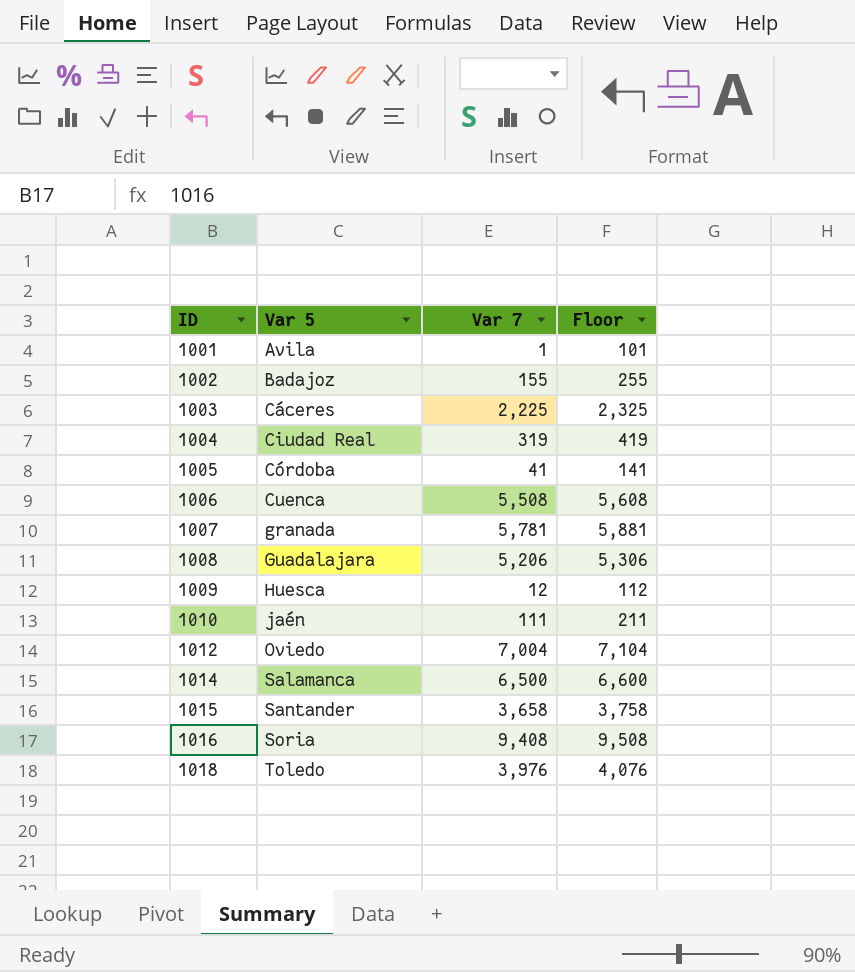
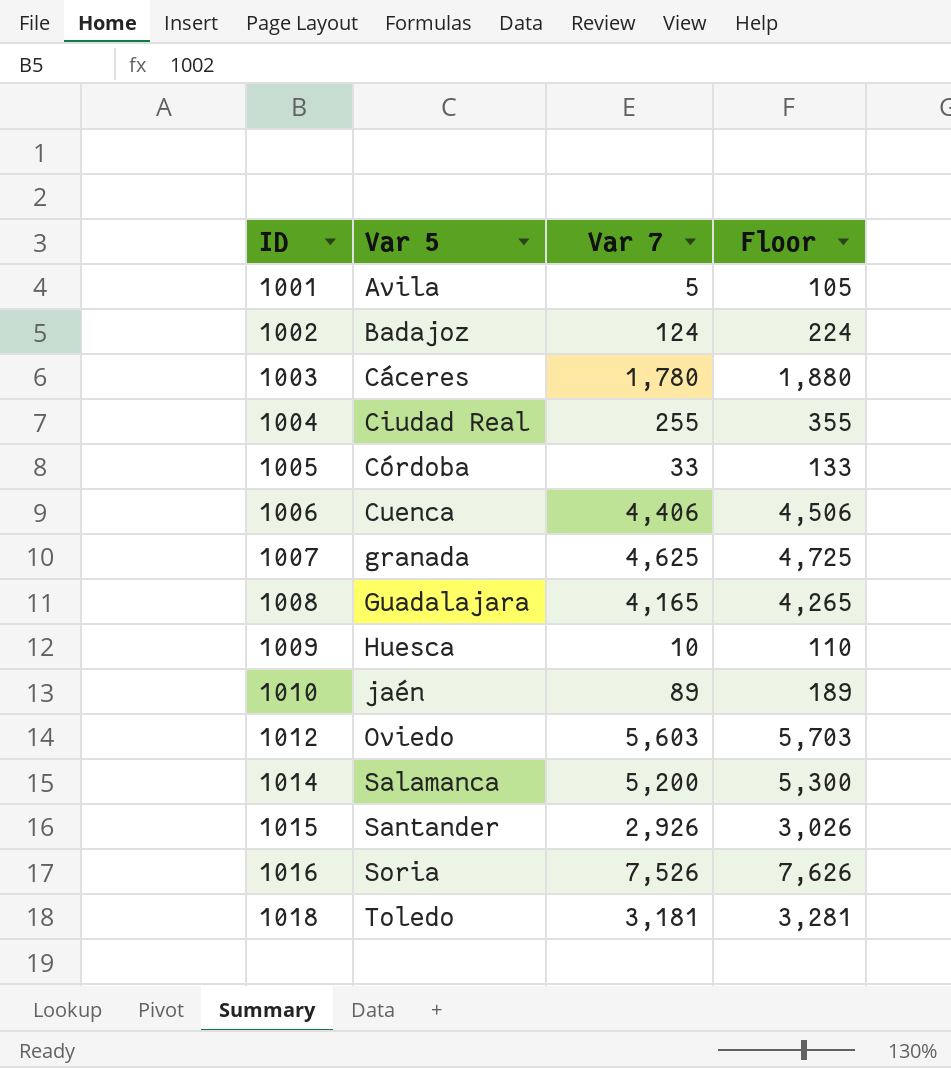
1001 | Var 7: 1 -> 5
1001 | Floor: 101 -> 105
1002 | Var 7: 155 -> 124
1002 | Floor: 255 -> 224
1003 | Var 7: 2,225 -> 1,780
1003 | Floor: 2,325 -> 1,880
1004 | Var 7: 319 -> 255
1004 | Floor: 419 -> 355
1005 | Var 7: 41 -> 33
1005 | Floor: 141 -> 133
1006 | Var 7: 5,508 -> 4,406
1006 | Floor: 5,608 -> 4,506
1007 | Var 7: 5,781 -> 4,625
1007 | Floor: 5,881 -> 4,725
1008 | Var 7: 5,206 -> 4,165
1008 | Floor: 5,306 -> 4,265
1009 | Var 7: 12 -> 10
1009 | Floor: 112 -> 110
1010 | Var 7: 111 -> 89
1010 | Floor: 211 -> 189
1012 | Var 7: 7,004 -> 5,603
1012 | Floor: 7,104 -> 5,703
1014 | Var 7: 6,500 -> 5,200
1014 | Floor: 6,600 -> 5,300
1015 | Var 7: 3,658 -> 2,926
1015 | Floor: 3,758 -> 3,026
1016 | Var 7: 9,408 -> 7,526
1016 | Floor: 9,508 -> 7,626
1018 | Var 7: 3,976 -> 3,181
1018 | Floor: 4,076 -> 3,281

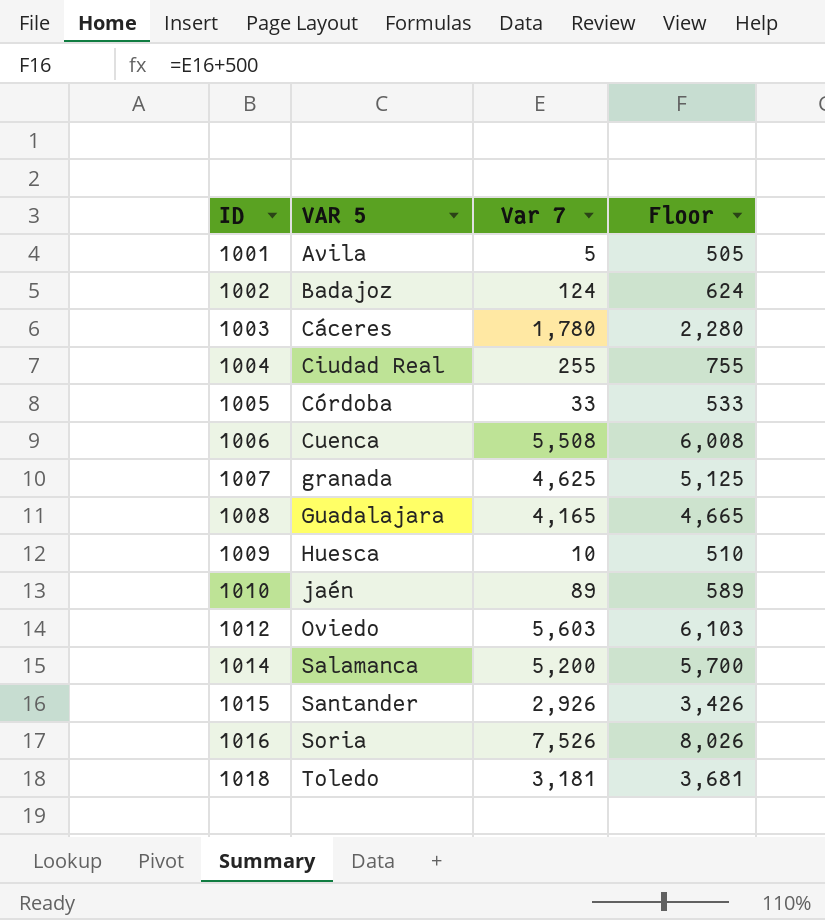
column name: Var 5 -> VAR 5
column Floor | formula: [Var 7] + 100 -> [Var 7] + 500
1006 | Var 7: 4,406 -> 5,508

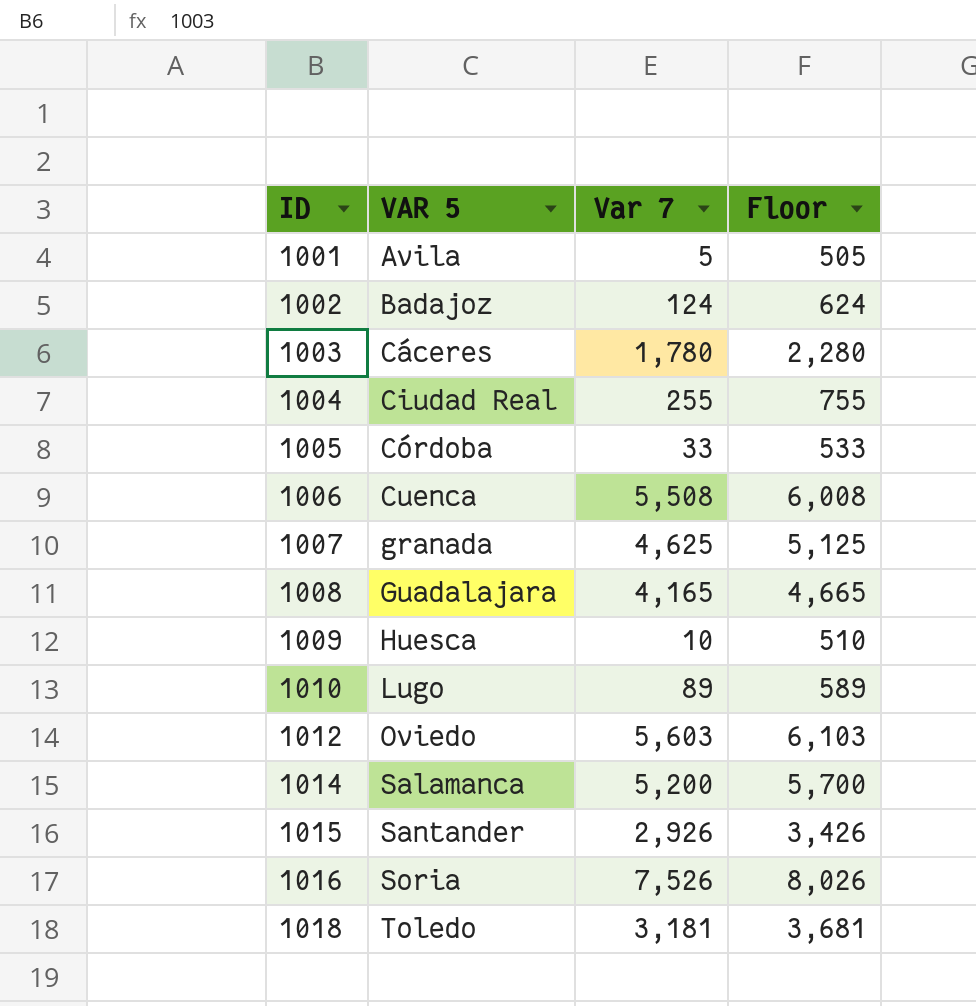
1010 | VAR 5: jaén -> Lugo

